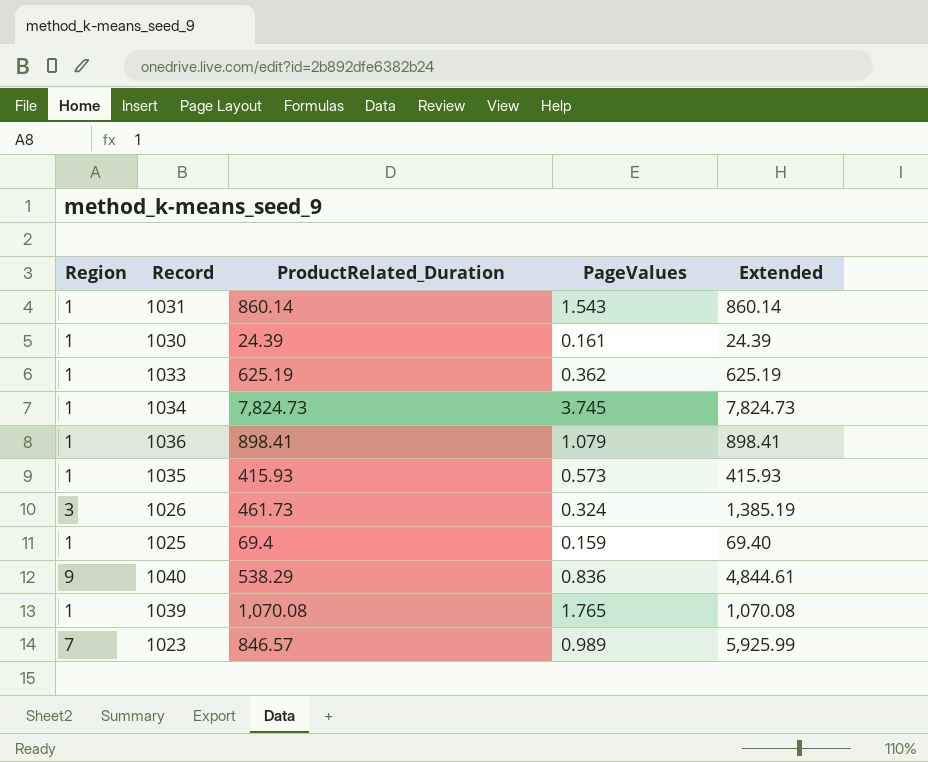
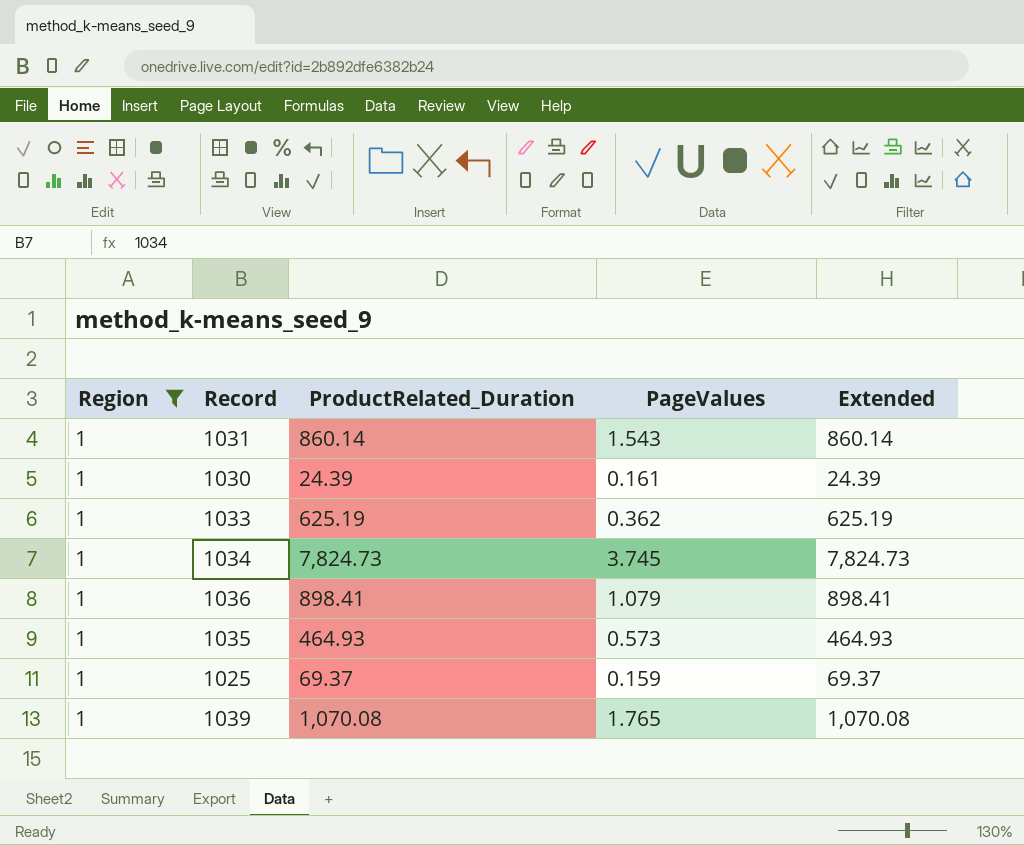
filter: none -> Region = 1
1035 | ProductRelated_Duration: 415.93 -> 464.93
1035 | Extended: 415.93 -> 464.93
1025 | ProductRelated_Duration: 69.4 -> 69.37
1025 | Extended: 69.40 -> 69.37

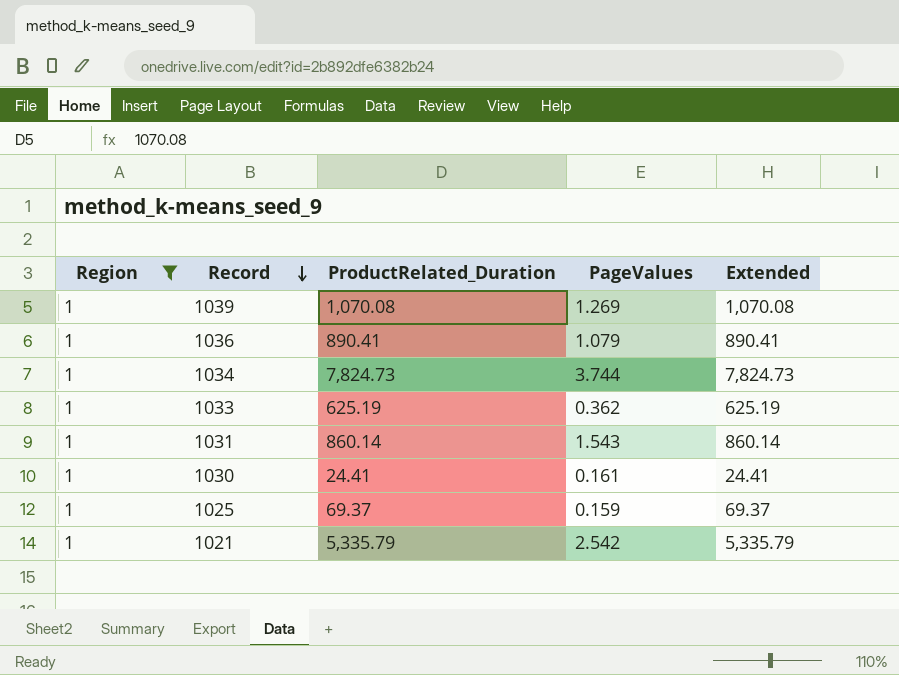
row order: none -> Record descending
row 1035: 1 | 464.93 | 0.573 | 464.93 -> none
1039 | PageValues: 1.765 -> 1.269
1036 | ProductRelated_Duration: 898.41 -> 890.41
1036 | Extended: 898.41 -> 890.41
1034 | PageValues: 3.745 -> 3.744
1030 | ProductRelated_Duration: 24.39 -> 24.41
1030 | Extended: 24.39 -> 24.41
row 1021: none -> 1 | 5,335.79 | 2.542 | 5,335.79

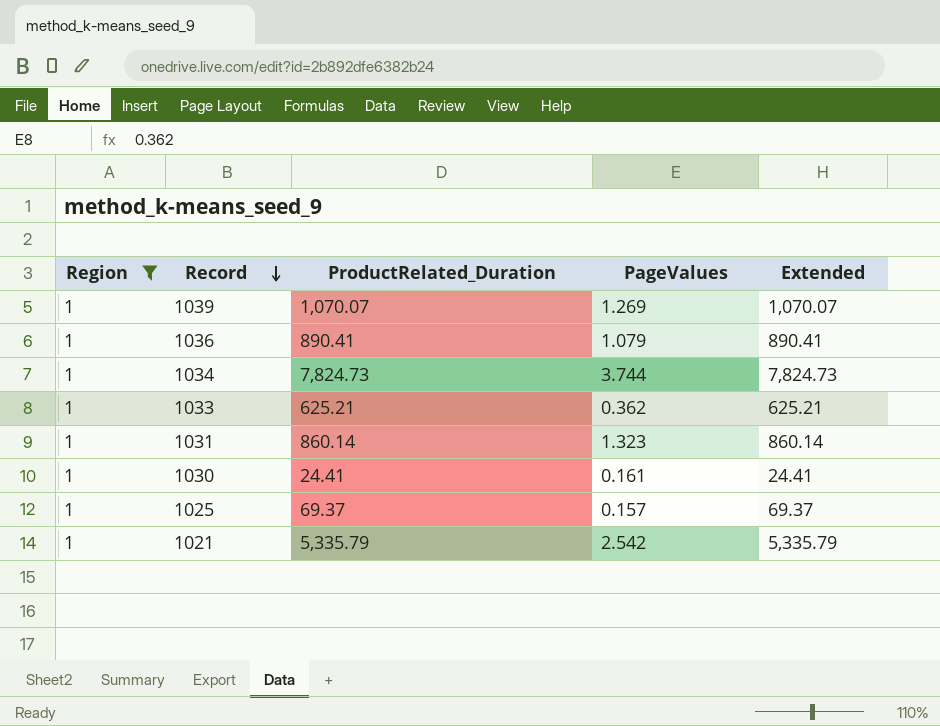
1039 | ProductRelated_Duration: 1,070.08 -> 1,070.07
1039 | Extended: 1,070.08 -> 1,070.07
1033 | ProductRelated_Duration: 625.19 -> 625.21
1033 | Extended: 625.19 -> 625.21
1031 | PageValues: 1.543 -> 1.323
1025 | PageValues: 0.159 -> 0.157

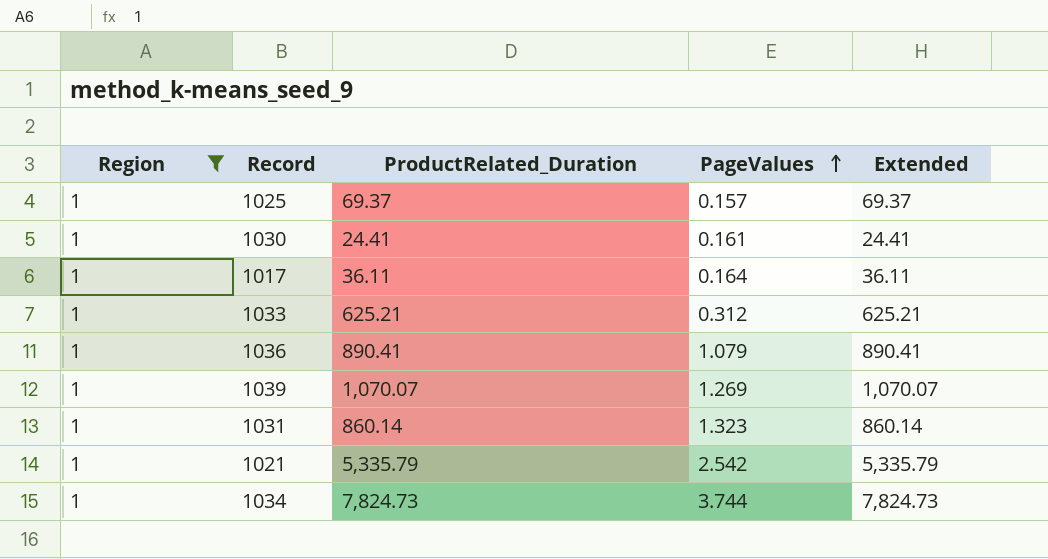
row order: Record descending -> PageValues ascending
row 1017: none -> 1 | 36.11 | 0.164 | 36.11
1033 | PageValues: 0.362 -> 0.312

